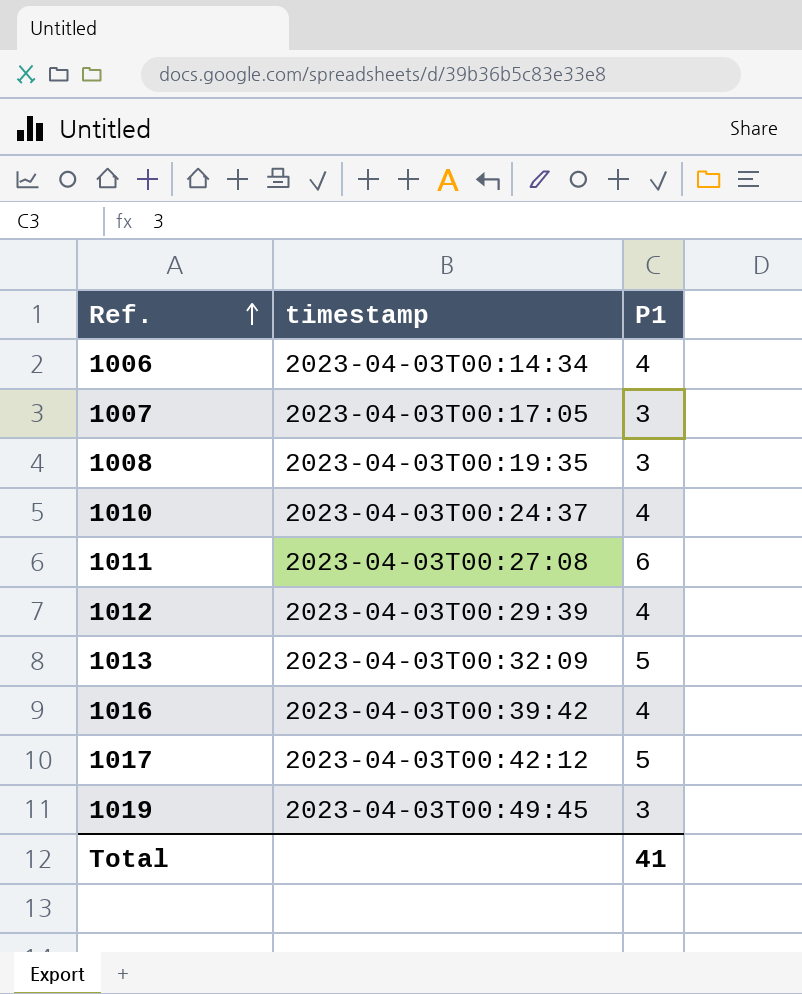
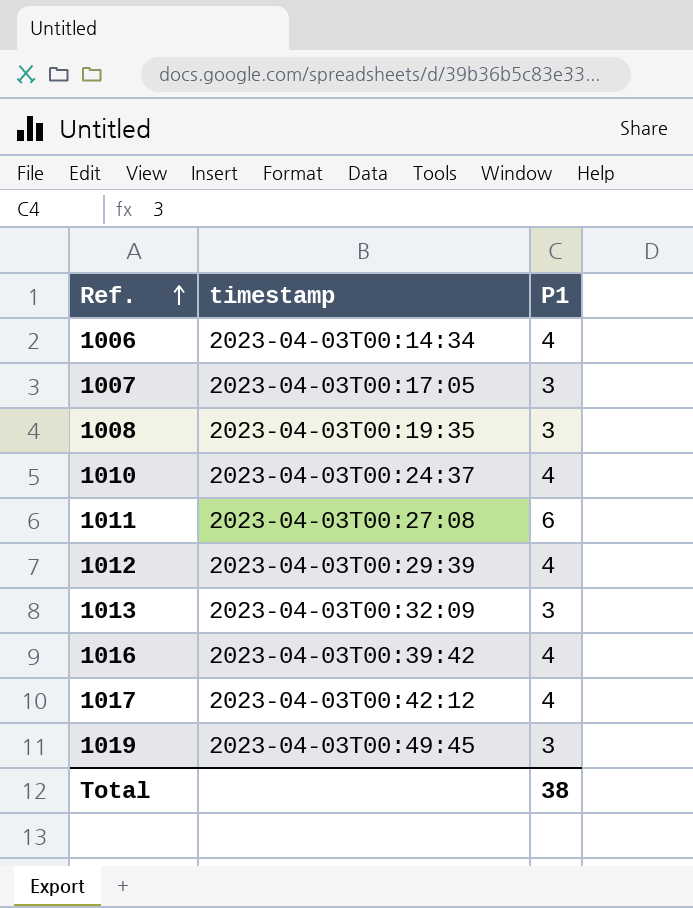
1013 | P1: 5 -> 3
1017 | P1: 5 -> 4
Total | P1: 41 -> 38

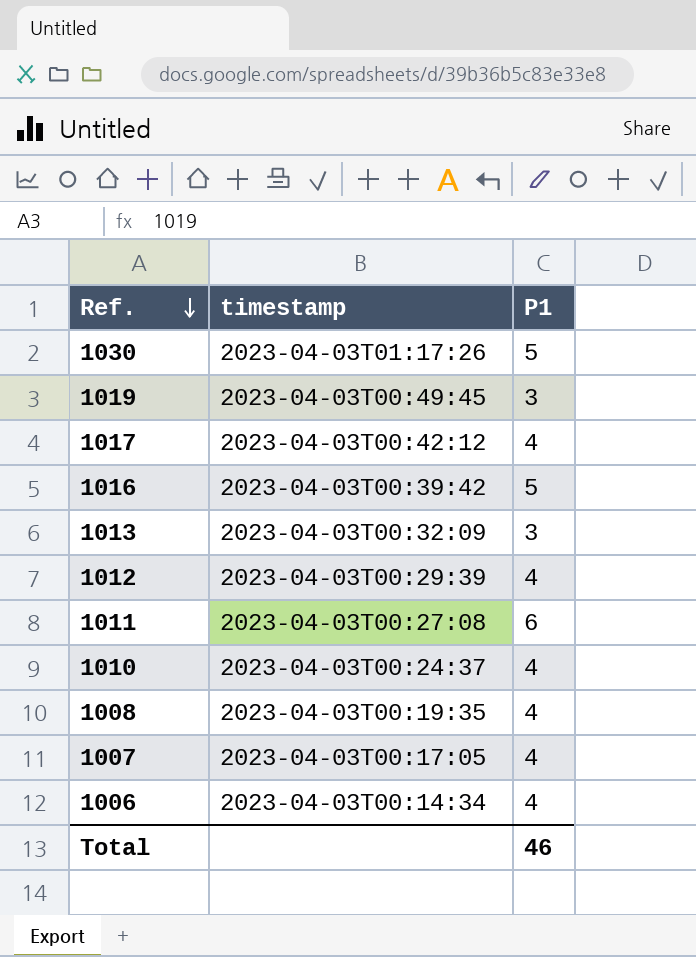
row order: Ref. ascending -> Ref. descending
row 1030: none -> 2023-04-03T01:17:26 | 5
1016 | P1: 4 -> 5
1008 | P1: 3 -> 4
1007 | P1: 3 -> 4
Total | P1: 38 -> 46

